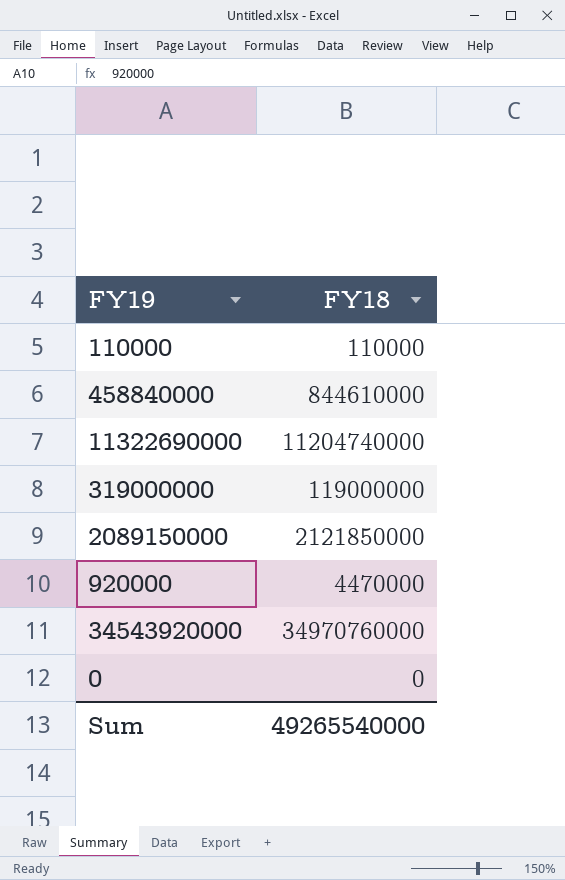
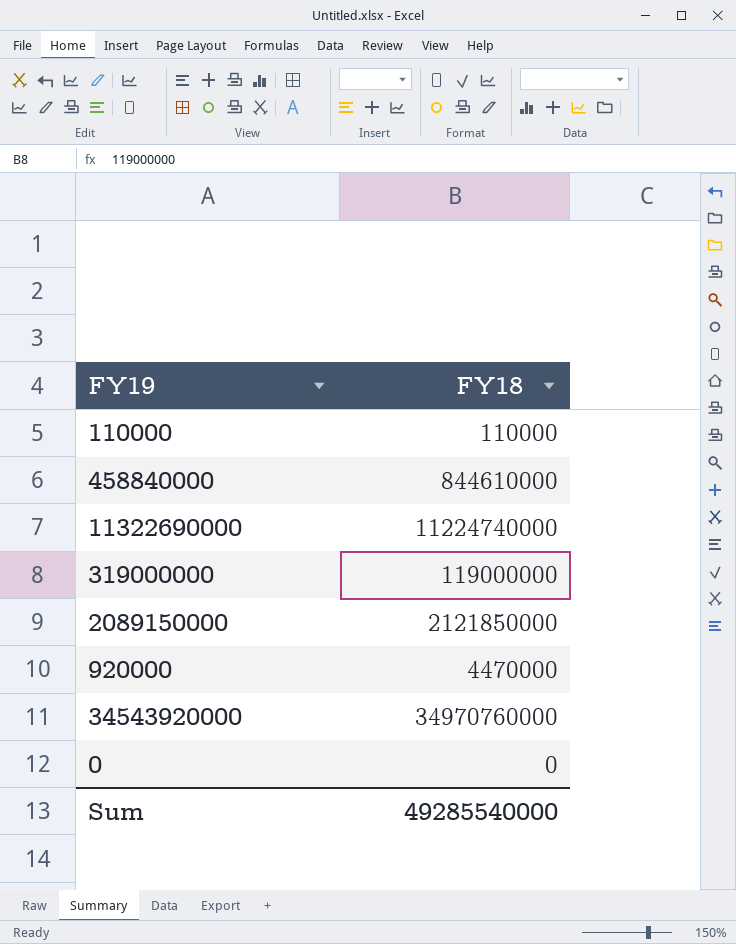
11322690000 | FY18: 11204740000 -> 11224740000
Sum | FY18: 49265540000 -> 49285540000

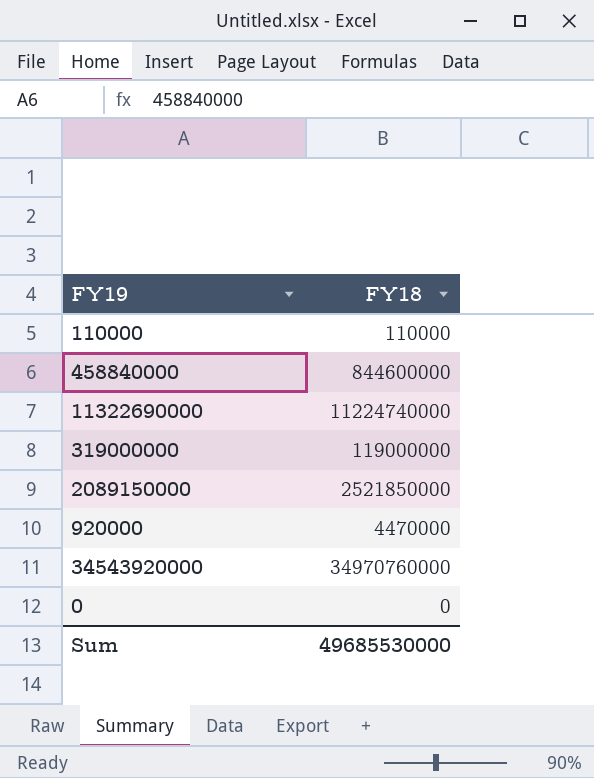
458840000 | FY18: 844610000 -> 844600000
2089150000 | FY18: 2121850000 -> 2521850000
Sum | FY18: 49285540000 -> 49685530000

